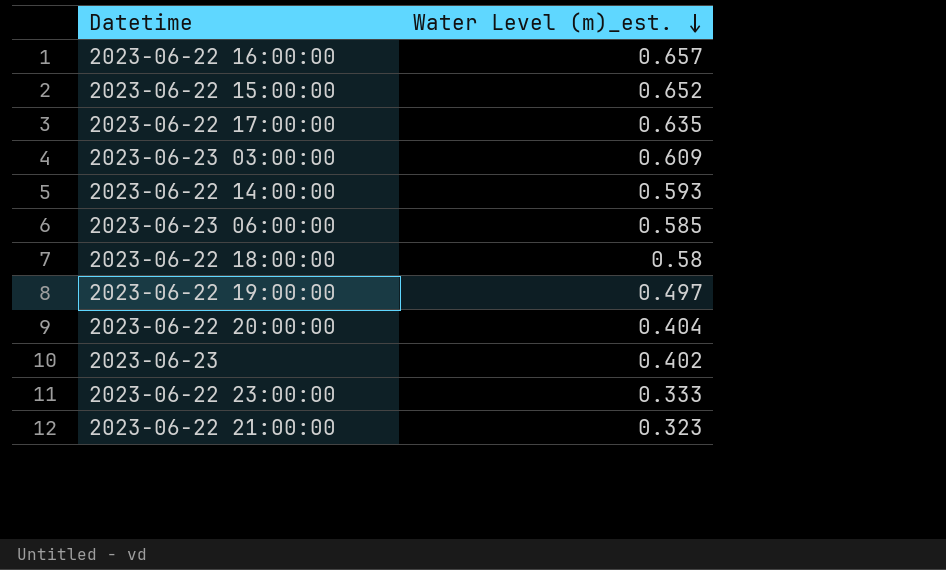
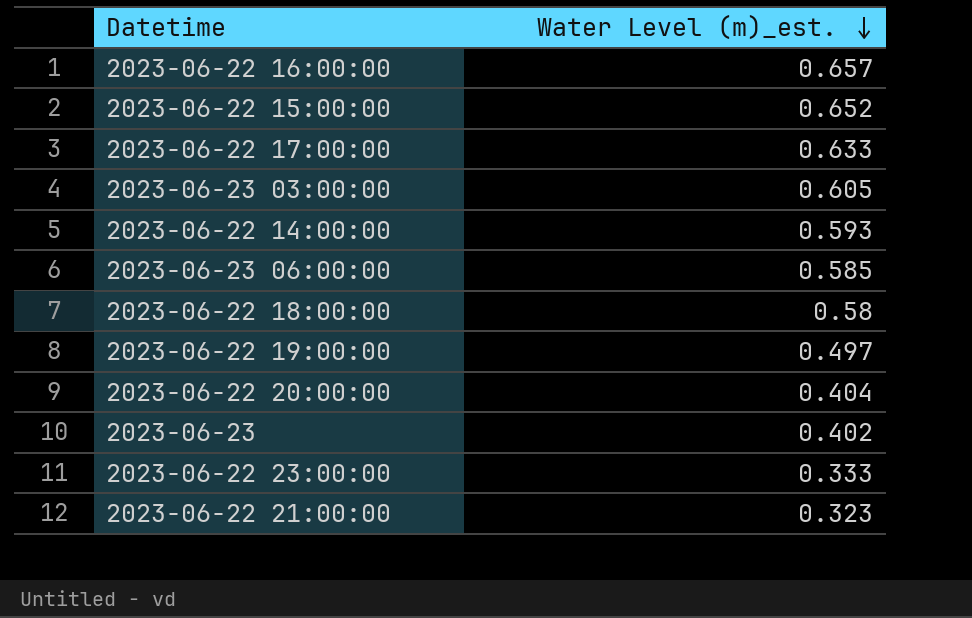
2023-06-22 17:00:00 | Water Level (m)_est.: 0.635 -> 0.633
2023-06-23 03:00:00 | Water Level (m)_est.: 0.609 -> 0.605

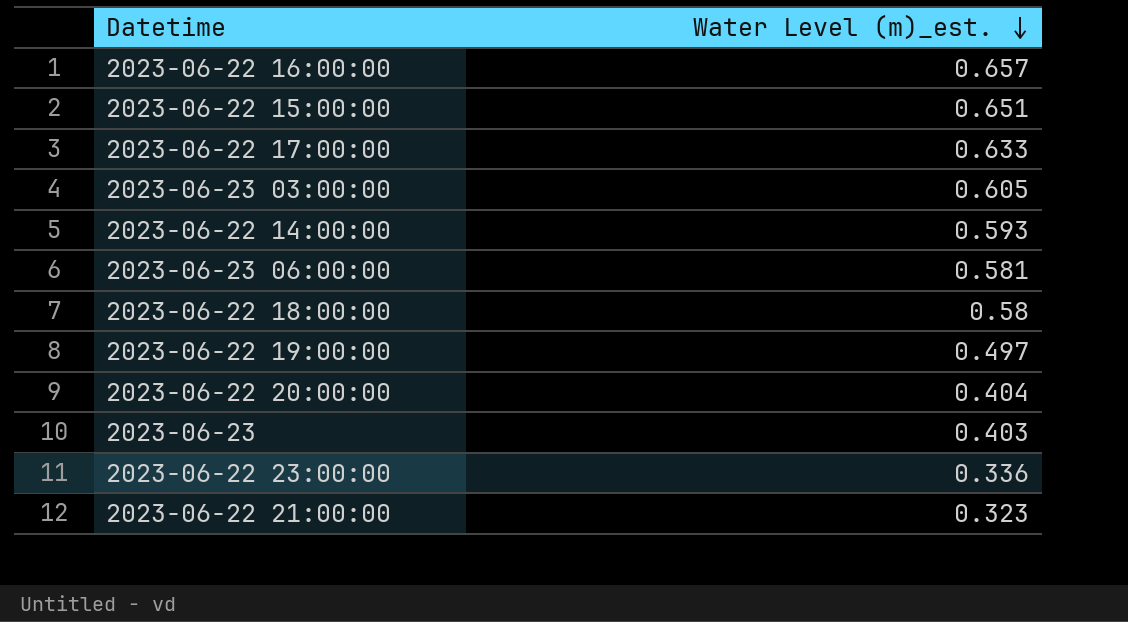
2023-06-22 15:00:00 | Water Level (m)_est.: 0.652 -> 0.651
2023-06-23 06:00:00 | Water Level (m)_est.: 0.585 -> 0.581
2023-06-23 | Water Level (m)_est.: 0.402 -> 0.403
2023-06-22 23:00:00 | Water Level (m)_est.: 0.333 -> 0.336

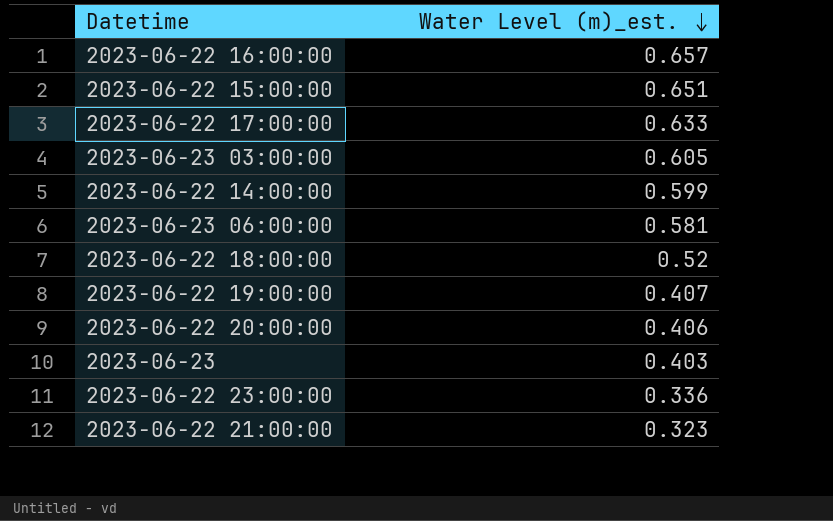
2023-06-22 14:00:00 | Water Level (m)_est.: 0.593 -> 0.599
2023-06-22 18:00:00 | Water Level (m)_est.: 0.58 -> 0.52
2023-06-22 19:00:00 | Water Level (m)_est.: 0.497 -> 0.407
2023-06-22 20:00:00 | Water Level (m)_est.: 0.404 -> 0.406

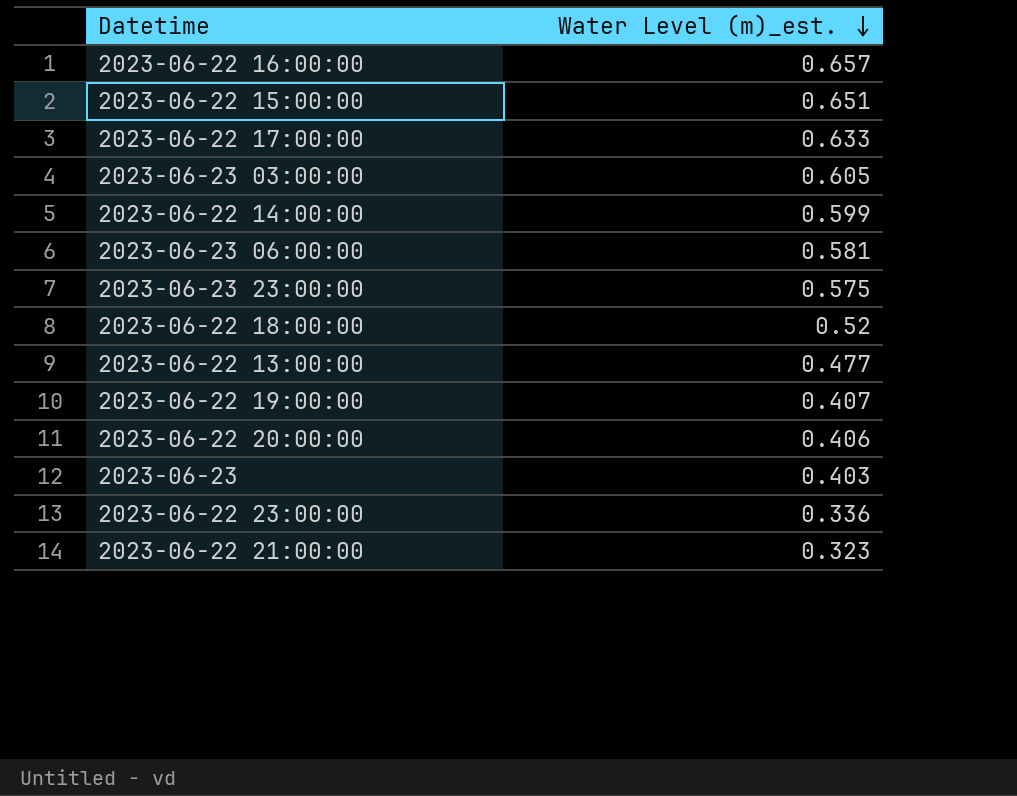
row 2023-06-23 23:00:00: none -> 0.575
row 2023-06-22 13:00:00: none -> 0.477

